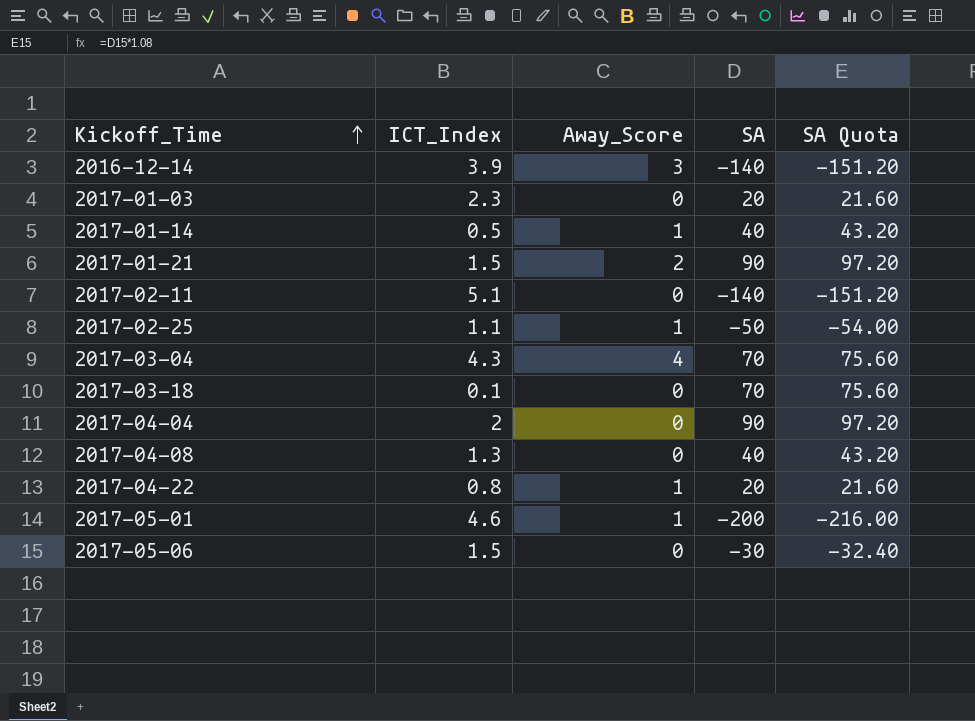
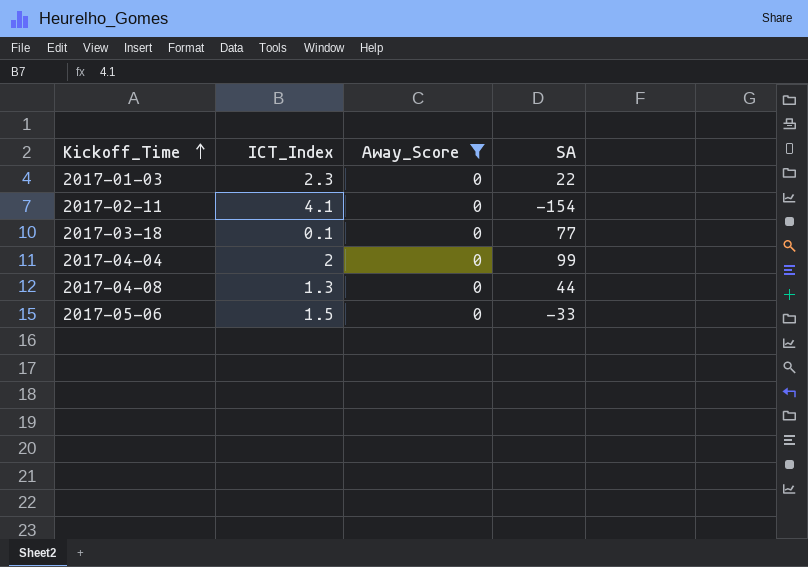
filter: none -> Away_Score = 0
column SA Quota | formula: [SA] * 1.08 -> none
2017-01-03 | SA: 20 -> 22
2017-02-11 | ICT_Index: 5.1 -> 4.1
2017-02-11 | SA: -140 -> -154
2017-03-18 | SA: 70 -> 77
2017-04-04 | SA: 90 -> 99
2017-04-08 | SA: 40 -> 44
2017-05-06 | SA: -30 -> -33

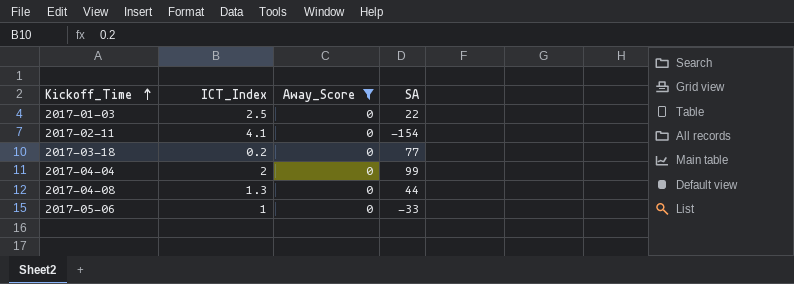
2017-01-03 | ICT_Index: 2.3 -> 2.5
2017-03-18 | ICT_Index: 0.1 -> 0.2
2017-05-06 | ICT_Index: 1.5 -> 1

